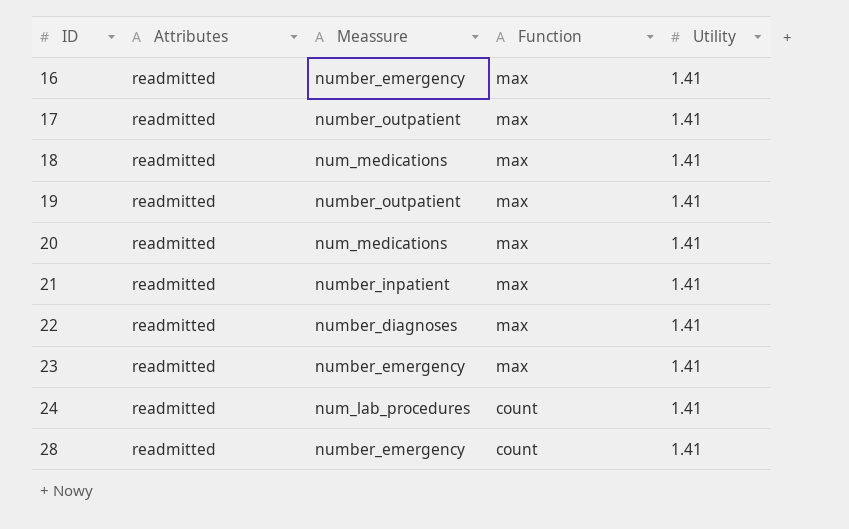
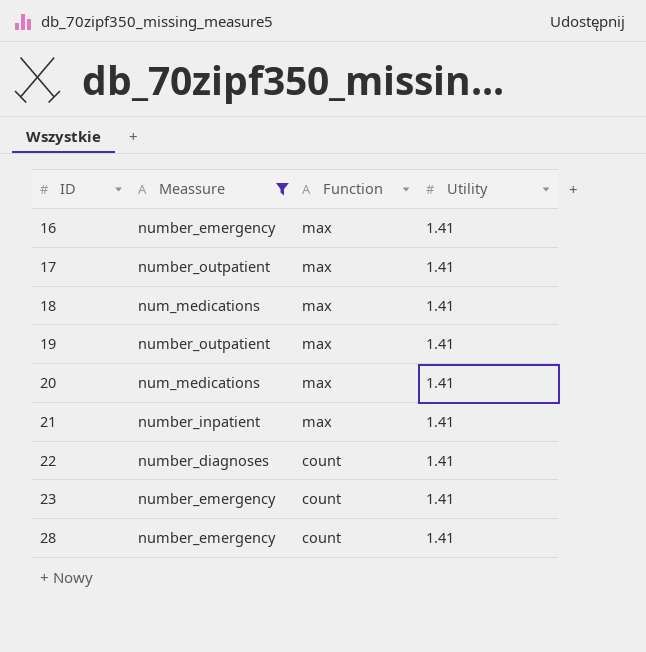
filter: none -> Meassure != num_lab_procedures
column Attributes | position: 2 -> none
22 | Function: max -> count
23 | Function: max -> count

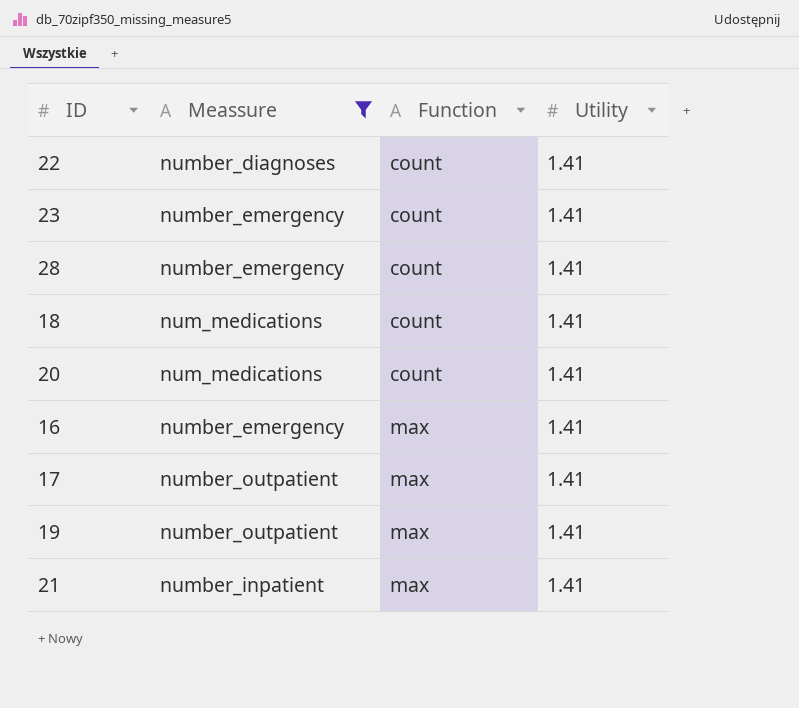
row order: ID ascending -> Function ascending
18 | Function: max -> count
20 | Function: max -> count

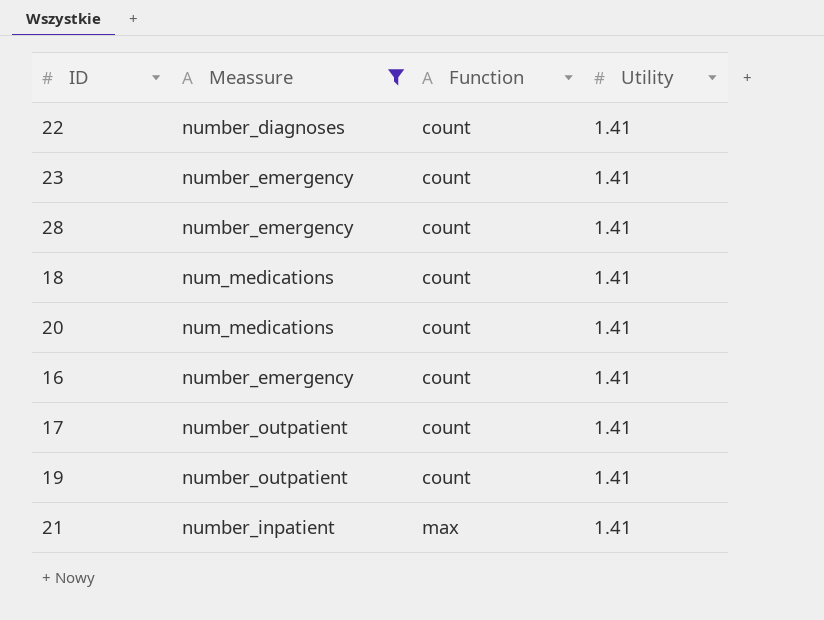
16 | Function: max -> count
17 | Function: max -> count
19 | Function: max -> count

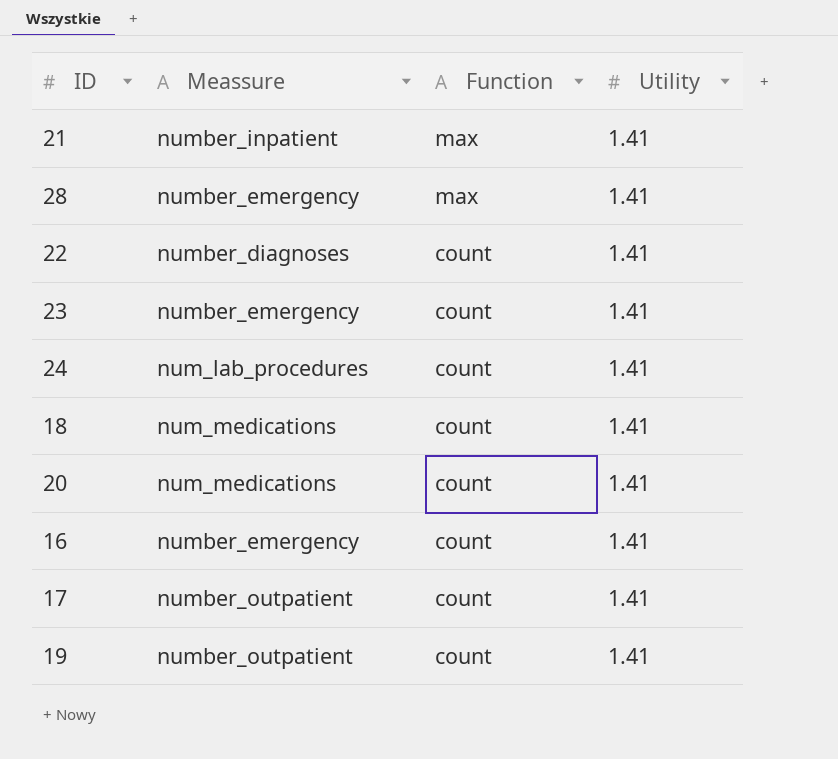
filter: Meassure != num_lab_procedures -> none
row order: Function ascending -> Function descending
28 | Function: count -> max

